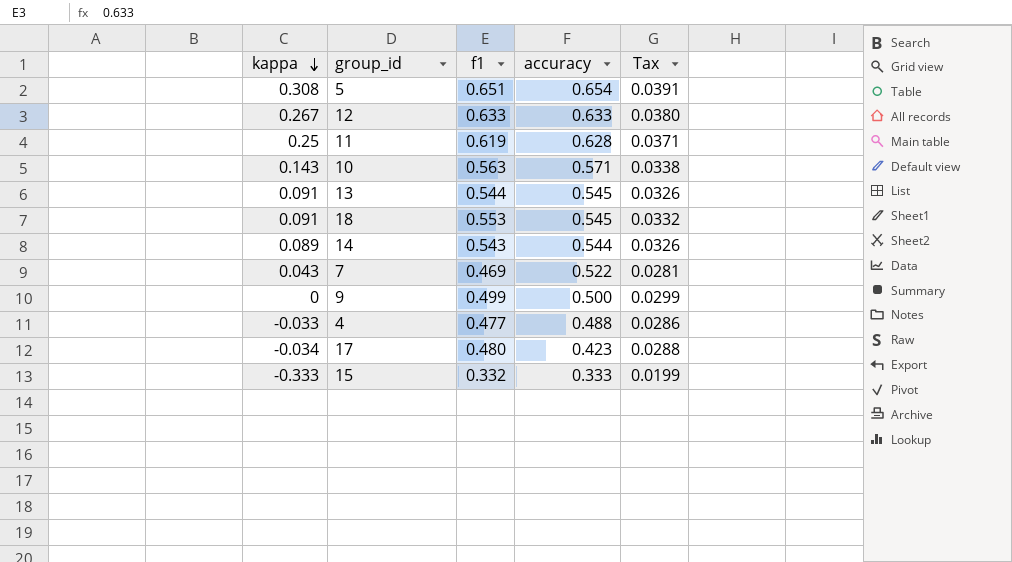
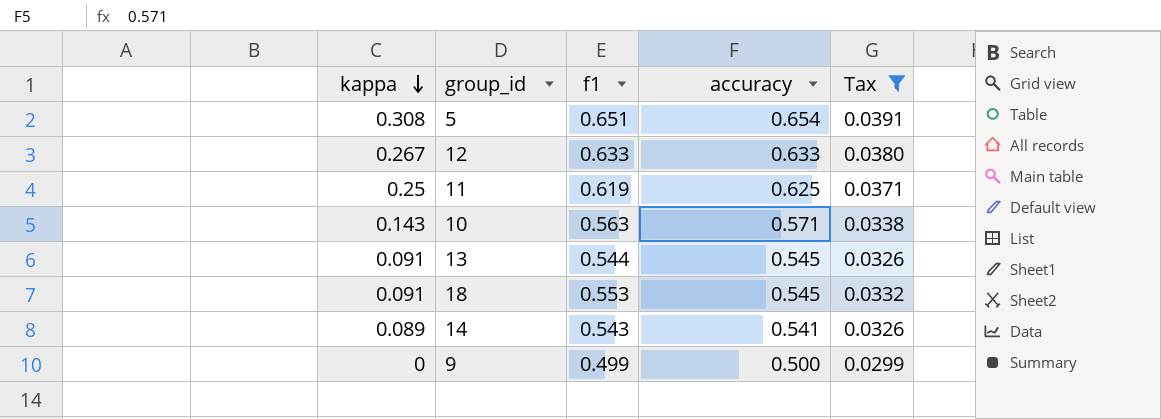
filter: none -> Tax >= 0.0299
11 | accuracy: 0.628 -> 0.625
14 | accuracy: 0.544 -> 0.541

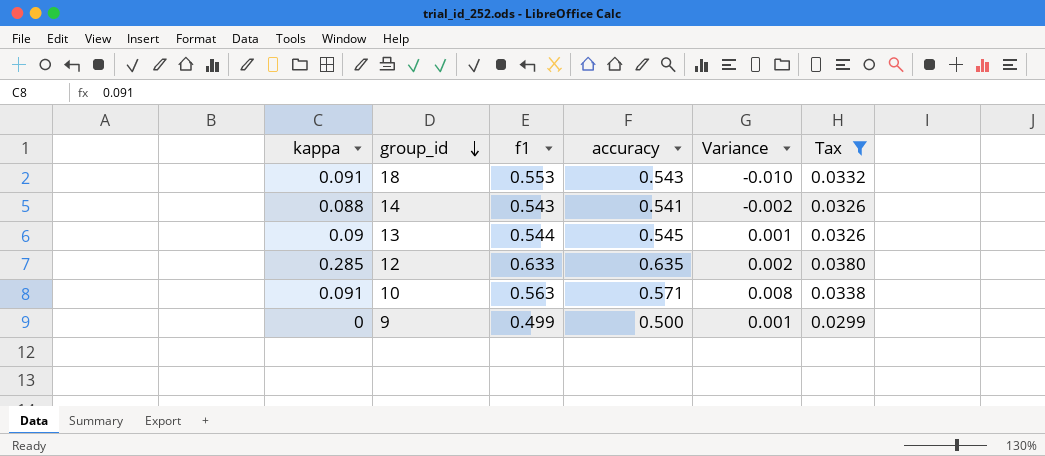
row order: kappa descending -> group_id descending
column Variance | formula: none -> [accuracy] - [f1]
row 5: 0.308 | 0.651 | 0.654 | 0.0391 -> none
row 11: 0.25 | 0.619 | 0.625 | 0.0371 -> none
18 | accuracy: 0.545 -> 0.543
14 | kappa: 0.089 -> 0.088
13 | kappa: 0.091 -> 0.09
12 | kappa: 0.267 -> 0.285
12 | accuracy: 0.633 -> 0.635
10 | kappa: 0.143 -> 0.091

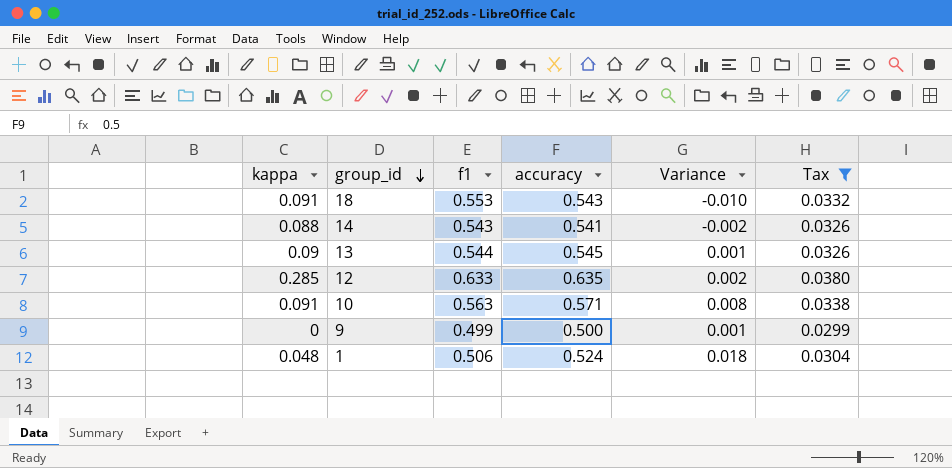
row 1: none -> 0.048 | 0.506 | 0.524 | 0.018 | 0.0304

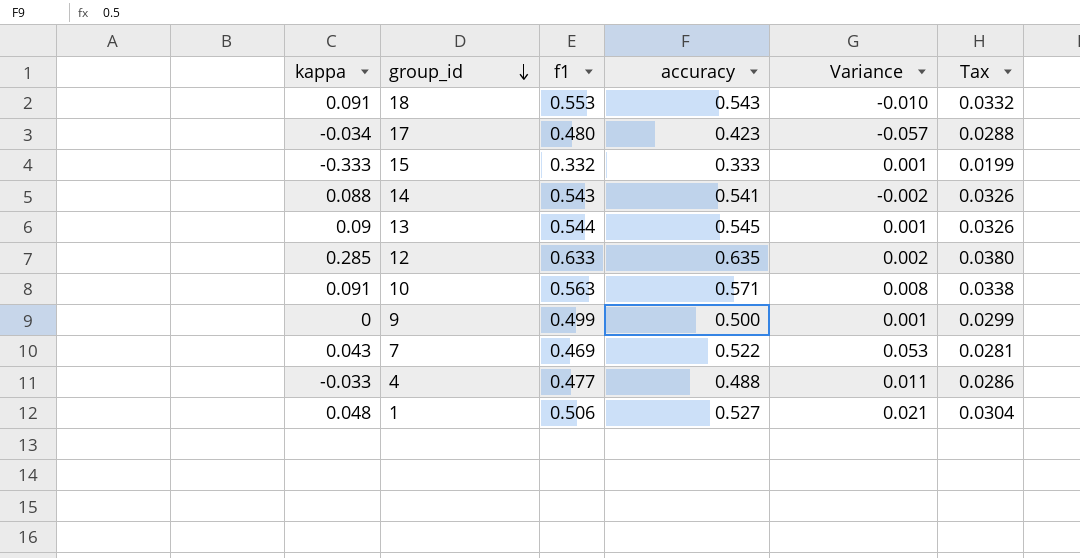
filter: Tax >= 0.0299 -> none
1 | accuracy: 0.524 -> 0.527
1 | Variance: 0.018 -> 0.021

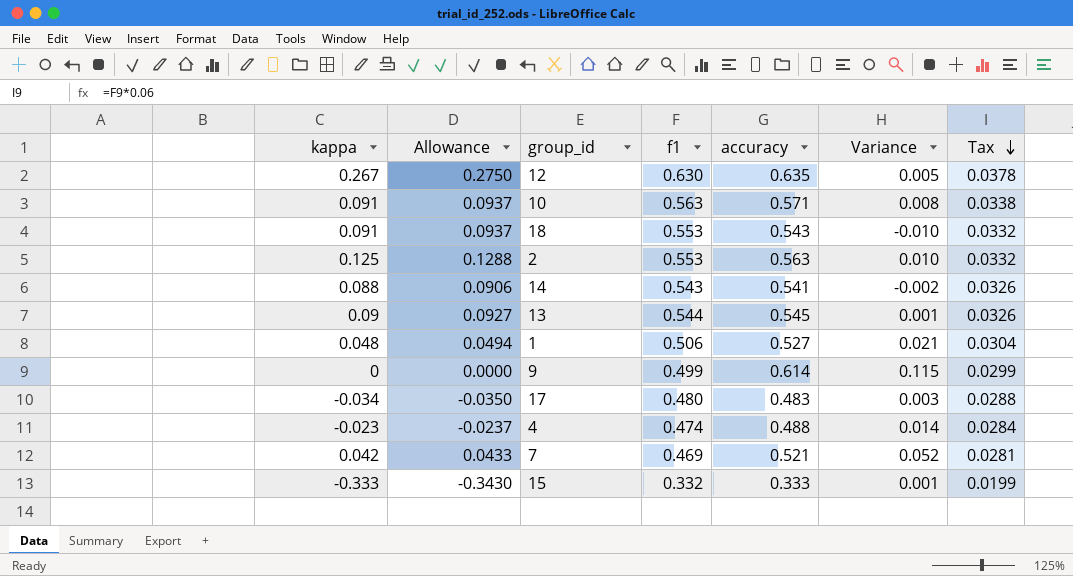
row order: group_id descending -> Tax descending
column Allowance | formula: none -> [kappa] * 1.03
12 | kappa: 0.285 -> 0.267
12 | f1: 0.633 -> 0.630
12 | Variance: 0.002 -> 0.005
12 | Tax: 0.0380 -> 0.0378
row 2: none -> 0.125 | 0.1288 | 0.553 | 0.563 | 0.010 | 0.0332
9 | accuracy: 0.500 -> 0.614
9 | Variance: 0.001 -> 0.115
17 | accuracy: 0.423 -> 0.483
17 | Variance: -0.057 -> 0.003
4 | kappa: -0.033 -> -0.023
4 | f1: 0.477 -> 0.474
4 | Variance: 0.011 -> 0.014
4 | Tax: 0.0286 -> 0.0284
7 | kappa: 0.043 -> 0.042
7 | accuracy: 0.522 -> 0.521
7 | Variance: 0.053 -> 0.052

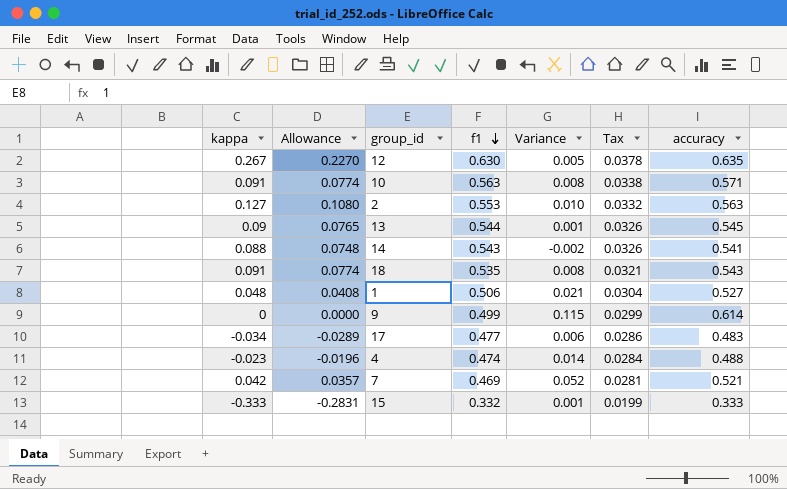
row order: Tax descending -> f1 descending
column Allowance | formula: [kappa] * 1.03 -> [kappa] * 0.85
column accuracy | position: 5 -> 7
2 | kappa: 0.125 -> 0.127
18 | f1: 0.553 -> 0.535
18 | Variance: -0.010 -> 0.008
18 | Tax: 0.0332 -> 0.0321
17 | f1: 0.480 -> 0.477
17 | Variance: 0.003 -> 0.006
17 | Tax: 0.0288 -> 0.0286

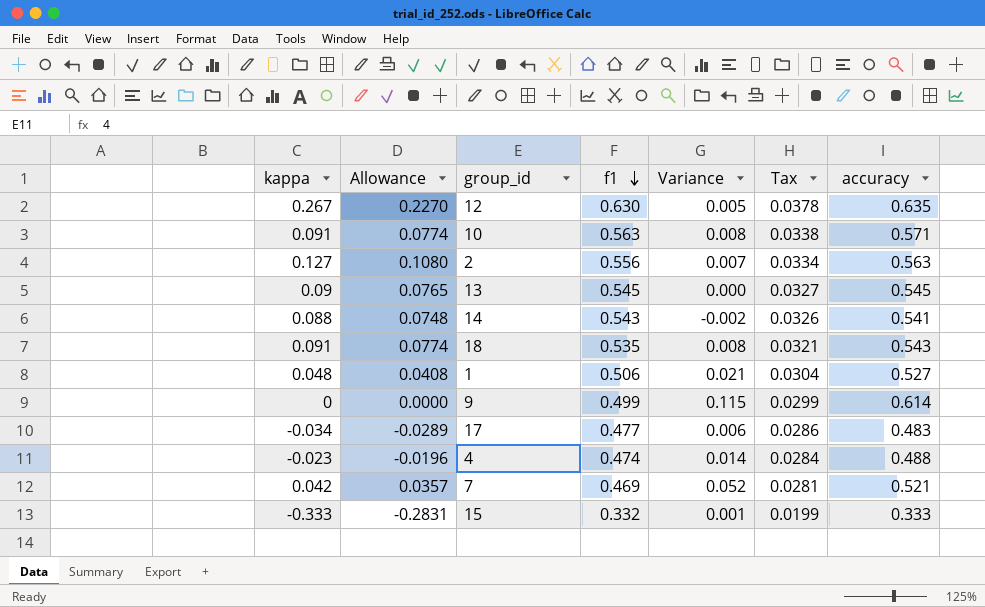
2 | f1: 0.553 -> 0.556
2 | Variance: 0.010 -> 0.007
2 | Tax: 0.0332 -> 0.0334
13 | f1: 0.544 -> 0.545
13 | Variance: 0.001 -> 0.000
13 | Tax: 0.0326 -> 0.0327

